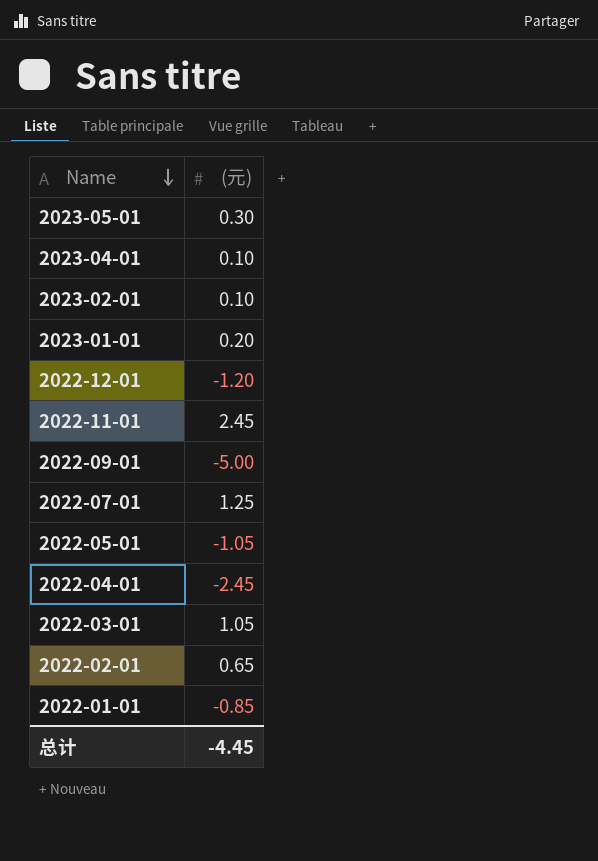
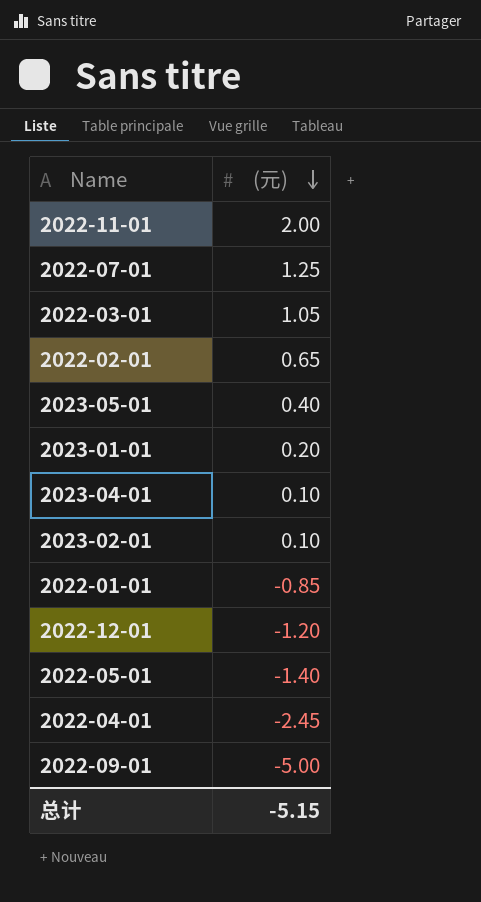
row order: Name descending -> (元) descending
2022-11-01 | (元): 2.45 -> 2.00
2023-05-01 | (元): 0.30 -> 0.40
2022-05-01 | (元): -1.05 -> -1.40
总计 | (元): -4.45 -> -5.15

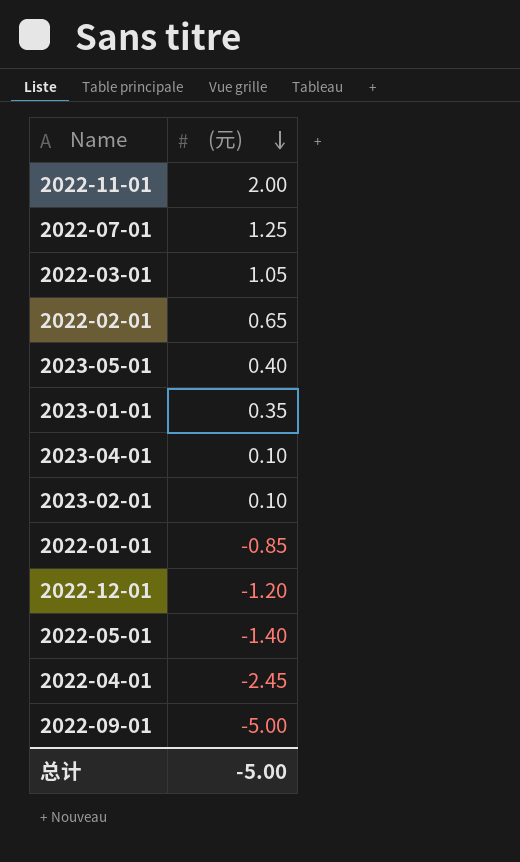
2023-01-01 | (元): 0.20 -> 0.35
总计 | (元): -5.15 -> -5.00

